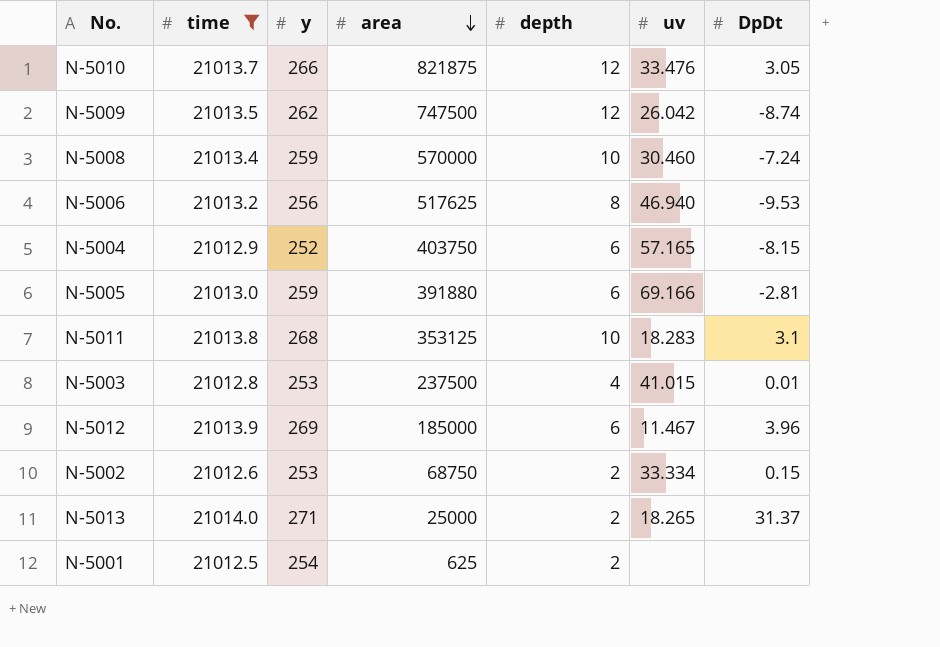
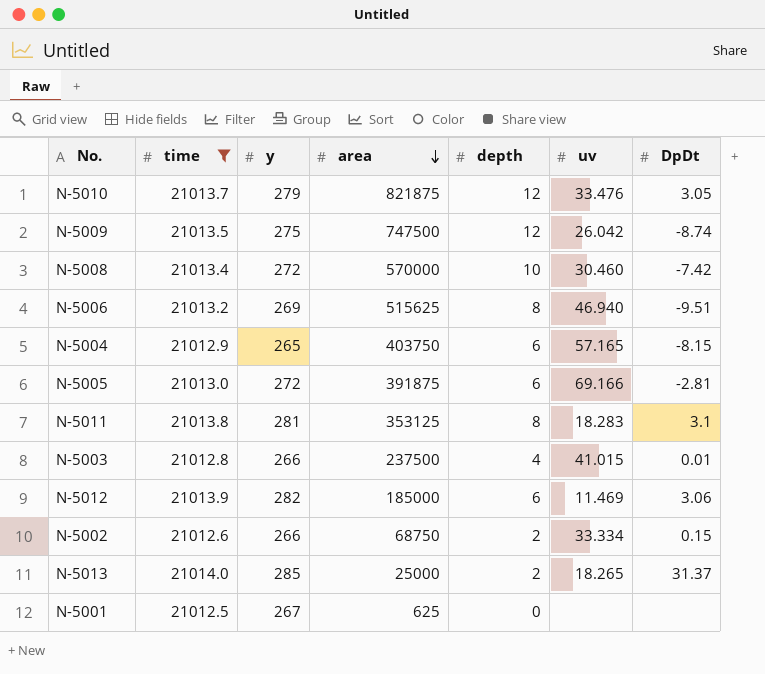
N-5010 | y: 266 -> 279
N-5009 | y: 262 -> 275
N-5008 | y: 259 -> 272
N-5008 | DpDt: -7.24 -> -7.42
N-5006 | y: 256 -> 269
N-5006 | area: 517625 -> 515625
N-5006 | DpDt: -9.53 -> -9.51
N-5004 | y: 252 -> 265
N-5005 | y: 259 -> 272
N-5005 | area: 391880 -> 391875
N-5011 | y: 268 -> 281
N-5011 | depth: 10 -> 8
N-5003 | y: 253 -> 266
N-5012 | y: 269 -> 282
N-5012 | uv: 11.467 -> 11.469
N-5012 | DpDt: 3.96 -> 3.06
N-5002 | y: 253 -> 266
N-5013 | y: 271 -> 285
N-5001 | y: 254 -> 267
N-5001 | depth: 2 -> 0

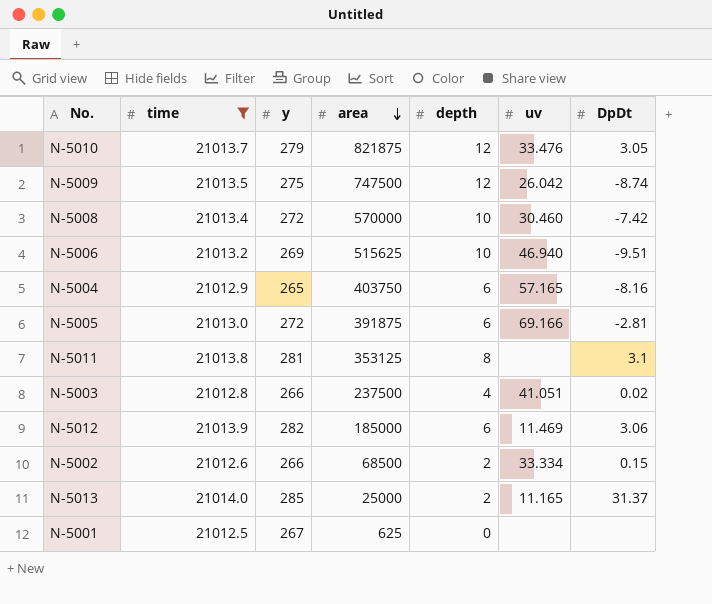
N-5006 | depth: 8 -> 10
N-5004 | DpDt: -8.15 -> -8.16
N-5011 | uv: 18.283 -> none
N-5003 | uv: 41.015 -> 41.051
N-5003 | DpDt: 0.01 -> 0.02
N-5002 | area: 68750 -> 68500
N-5013 | uv: 18.265 -> 11.165

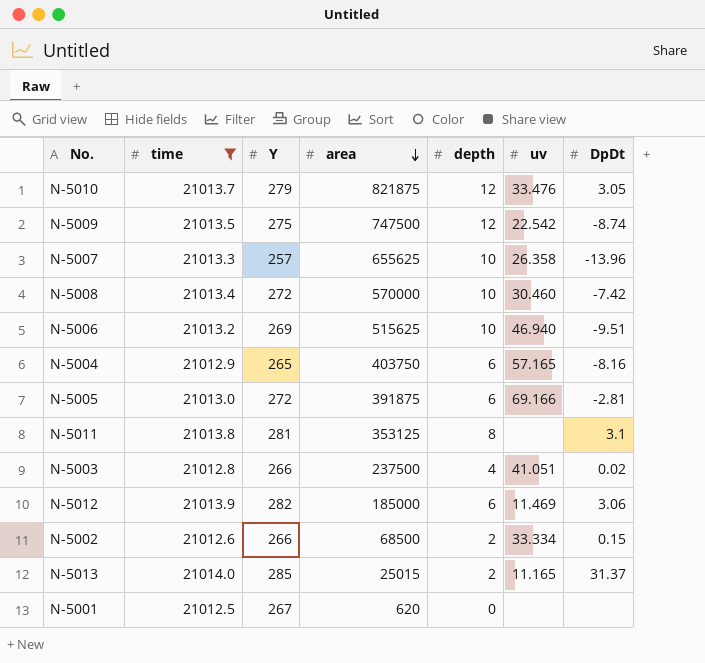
column name: y -> Y
N-5009 | uv: 26.042 -> 22.542
row N-5007: none -> 21013.3 | 257 | 655625 | 10 | 26.358 | -13.96
N-5013 | area: 25000 -> 25015
N-5001 | area: 625 -> 620

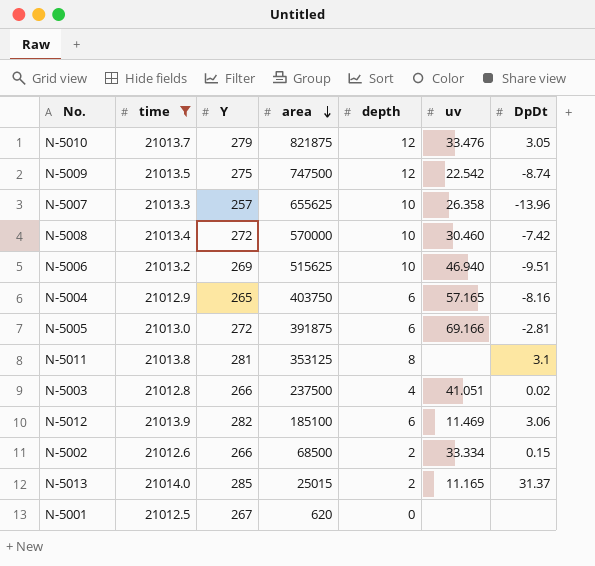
N-5012 | area: 185000 -> 185100

